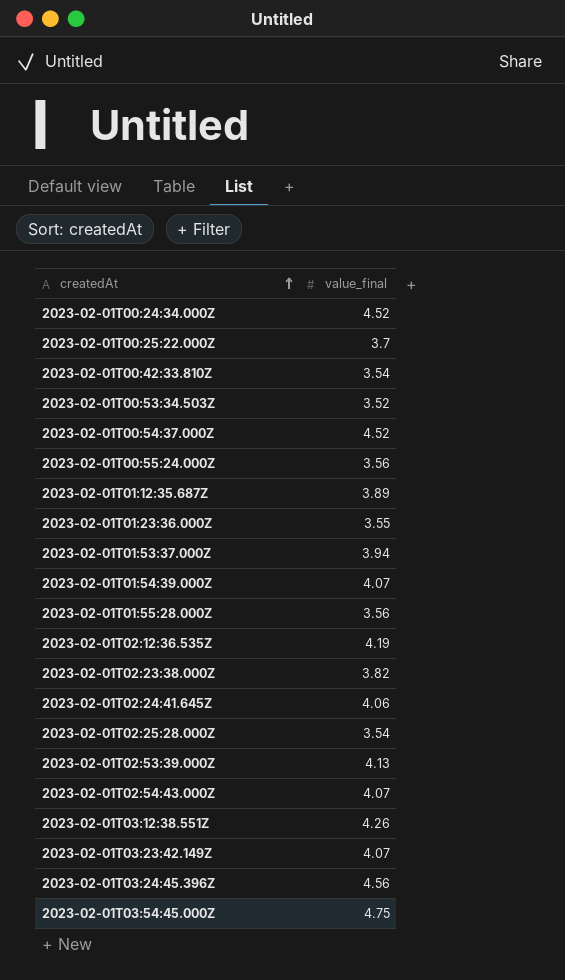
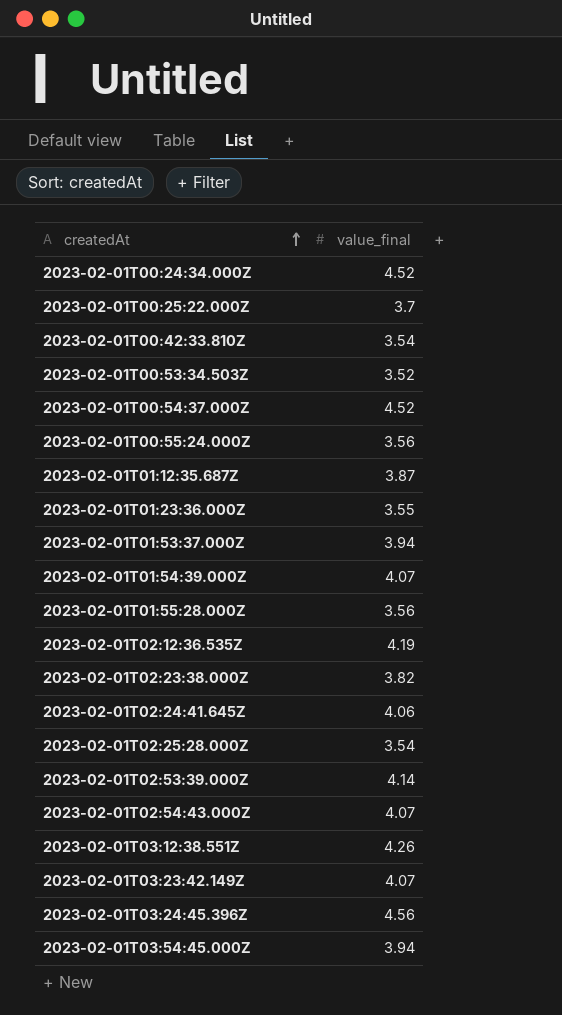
2023-02-01T01:12:35.687Z | value_final: 3.89 -> 3.87
2023-02-01T02:53:39.000Z | value_final: 4.13 -> 4.14
2023-02-01T03:54:45.000Z | value_final: 4.75 -> 3.94

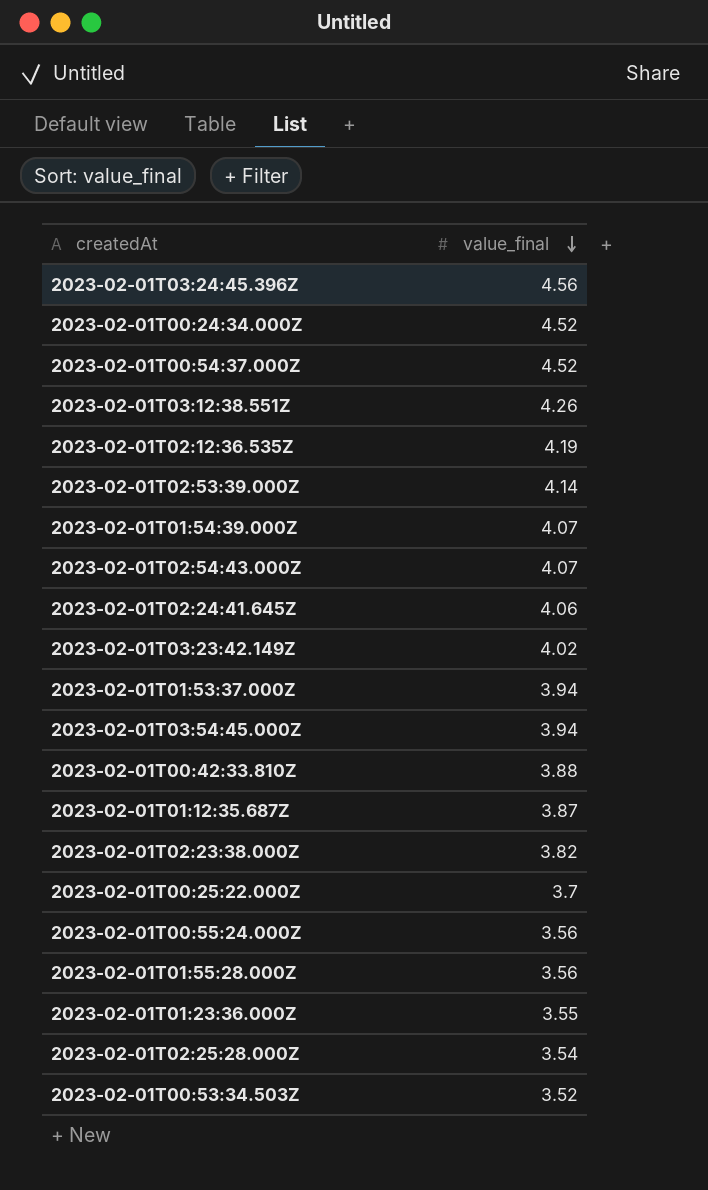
row order: createdAt ascending -> value_final descending
2023-02-01T03:23:42.149Z | value_final: 4.07 -> 4.02
2023-02-01T00:42:33.810Z | value_final: 3.54 -> 3.88

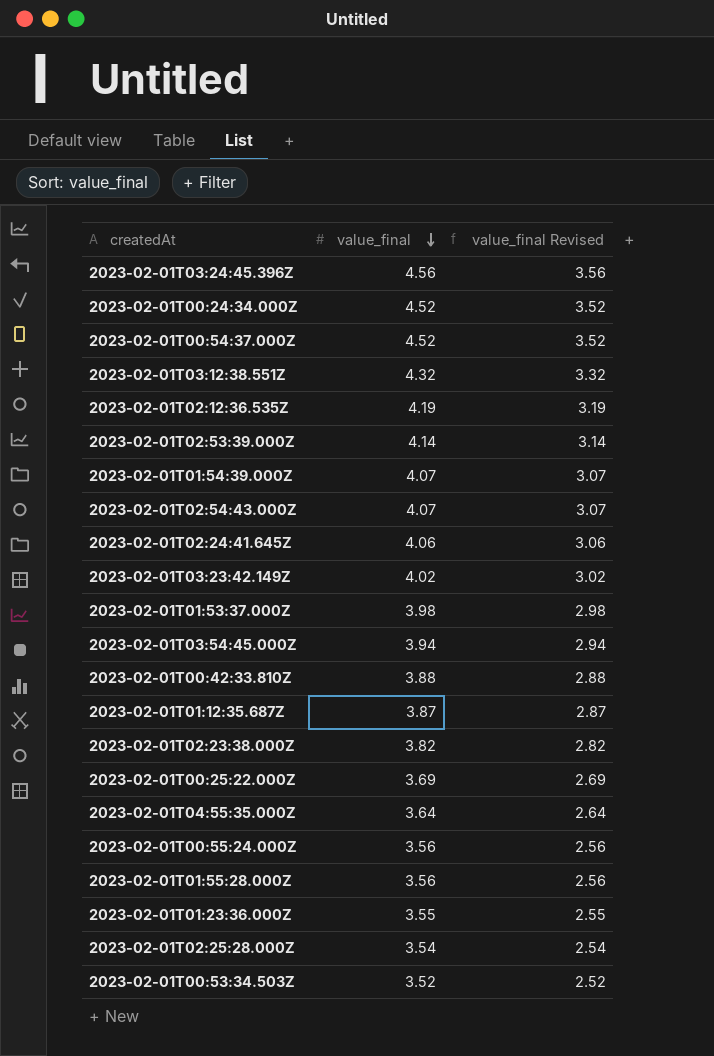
column value_final Revised | formula: none -> [value_final] - 1
2023-02-01T03:12:38.551Z | value_final: 4.26 -> 4.32
2023-02-01T01:53:37.000Z | value_final: 3.94 -> 3.98
2023-02-01T00:25:22.000Z | value_final: 3.7 -> 3.69
row 2023-02-01T04:55:35.000Z: none -> 3.64 | 2.64

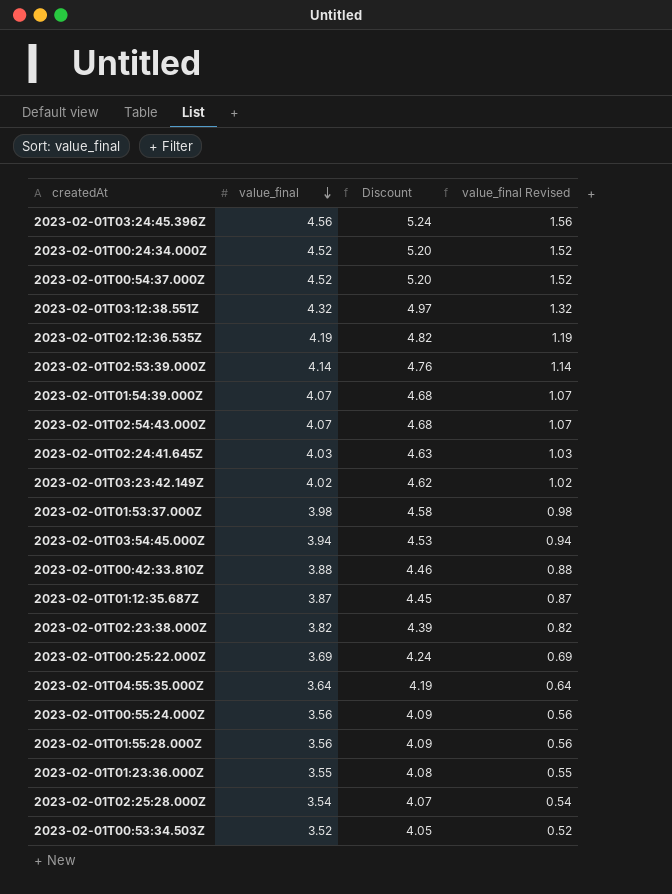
column Discount | formula: none -> [value_final] * 1.15
column value_final Revised | formula: [value_final] - 1 -> [value_final] - 3
2023-02-01T02:24:41.645Z | value_final: 4.06 -> 4.03

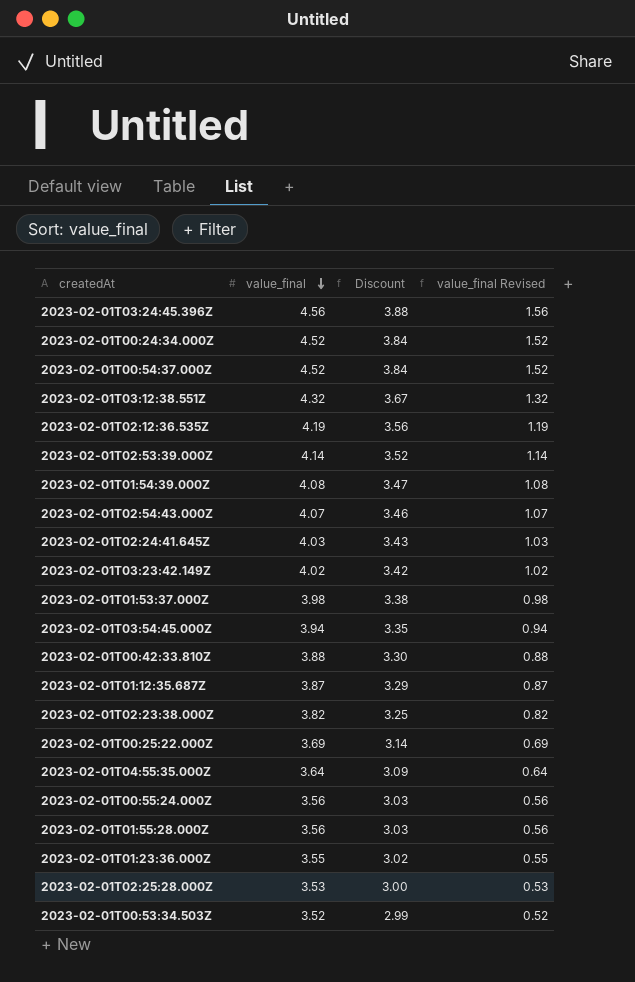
column Discount | formula: [value_final] * 1.15 -> [value_final] * 0.85
2023-02-01T01:54:39.000Z | value_final: 4.07 -> 4.08
2023-02-01T01:54:39.000Z | value_final Revised: 1.07 -> 1.08
2023-02-01T02:25:28.000Z | value_final: 3.54 -> 3.53
2023-02-01T02:25:28.000Z | value_final Revised: 0.54 -> 0.53

